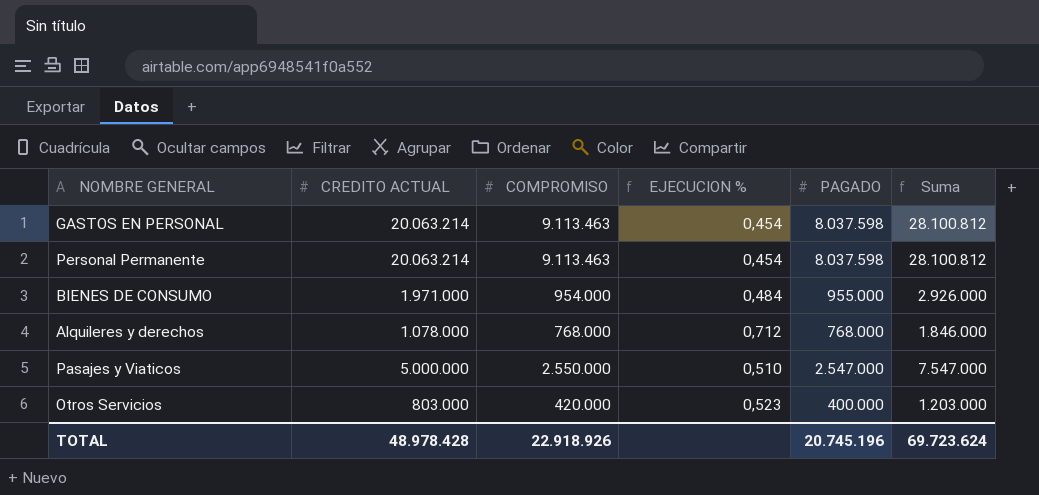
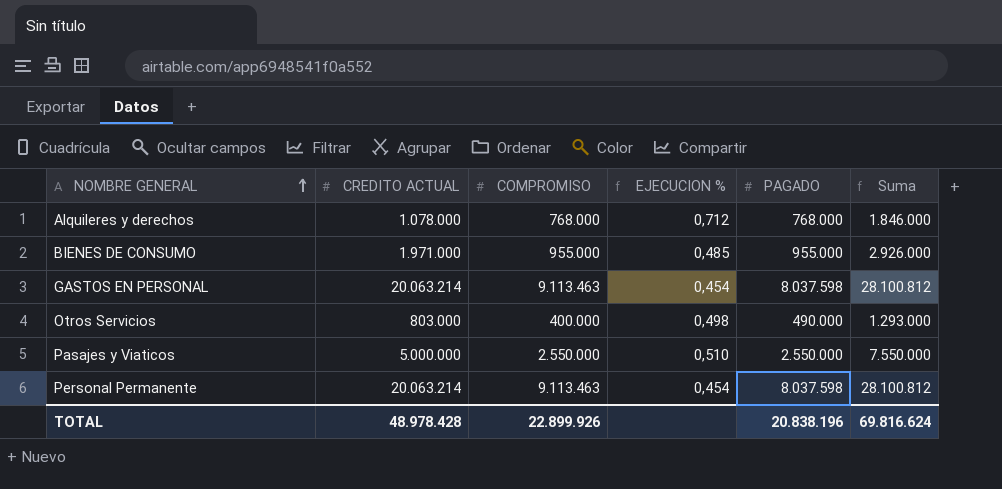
row order: none -> NOMBRE GENERAL ascending
BIENES DE CONSUMO | COMPROMISO: 954.000 -> 955.000
BIENES DE CONSUMO | EJECUCION %: 0,484 -> 0,485
Otros Servicios | COMPROMISO: 420.000 -> 400.000
Otros Servicios | EJECUCION %: 0,523 -> 0,498
Otros Servicios | PAGADO: 400.000 -> 490.000
Otros Servicios | Suma: 1.203.000 -> 1.293.000
Pasajes y Viaticos | PAGADO: 2.547.000 -> 2.550.000
Pasajes y Viaticos | Suma: 7.547.000 -> 7.550.000
TOTAL | COMPROMISO: 22.918.926 -> 22.899.926
TOTAL | PAGADO: 20.745.196 -> 20.838.196
TOTAL | Suma: 69.723.624 -> 69.816.624

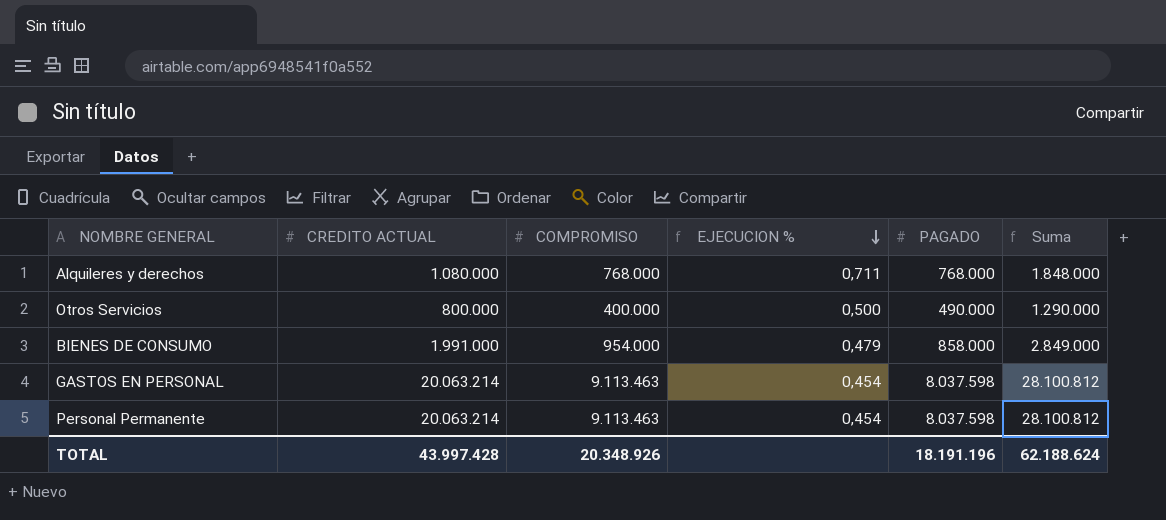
row order: NOMBRE GENERAL ascending -> EJECUCION % descending
row Pasajes y Viaticos: 5.000.000 | 2.550.000 | 0,510 | 2.550.000 | 7.550.000 -> none
Alquileres y derechos | CREDITO ACTUAL: 1.078.000 -> 1.080.000
Alquileres y derechos | EJECUCION %: 0,712 -> 0,711
Alquileres y derechos | Suma: 1.846.000 -> 1.848.000
Otros Servicios | CREDITO ACTUAL: 803.000 -> 800.000
Otros Servicios | EJECUCION %: 0,498 -> 0,500
Otros Servicios | Suma: 1.293.000 -> 1.290.000
BIENES DE CONSUMO | CREDITO ACTUAL: 1.971.000 -> 1.991.000
BIENES DE CONSUMO | COMPROMISO: 955.000 -> 954.000
BIENES DE CONSUMO | EJECUCION %: 0,485 -> 0,479
BIENES DE CONSUMO | PAGADO: 955.000 -> 858.000
BIENES DE CONSUMO | Suma: 2.926.000 -> 2.849.000
TOTAL | CREDITO ACTUAL: 48.978.428 -> 43.997.428
TOTAL | COMPROMISO: 22.899.926 -> 20.348.926
TOTAL | PAGADO: 20.838.196 -> 18.191.196
TOTAL | Suma: 69.816.624 -> 62.188.624

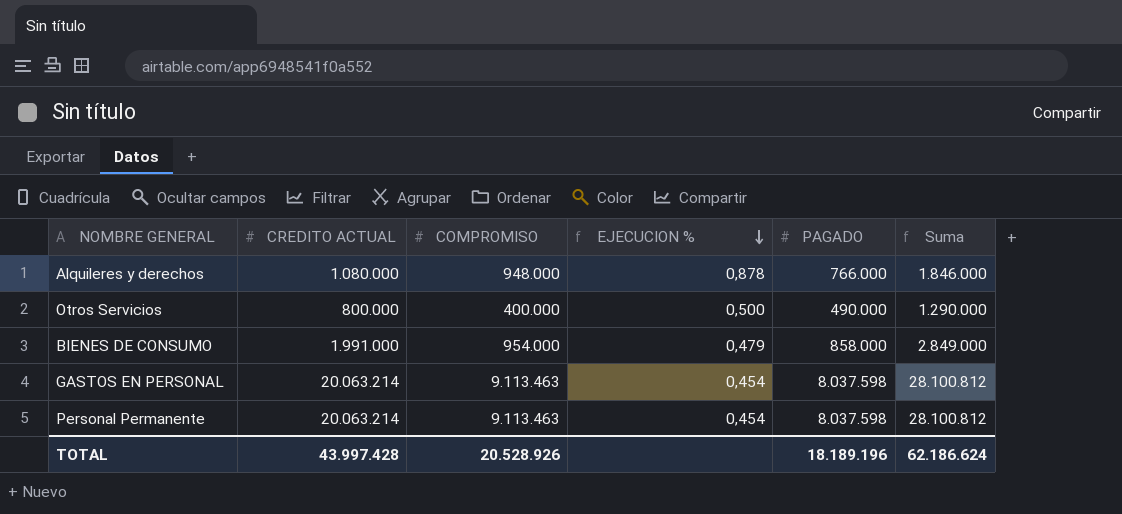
Alquileres y derechos | COMPROMISO: 768.000 -> 948.000
Alquileres y derechos | EJECUCION %: 0,711 -> 0,878
Alquileres y derechos | PAGADO: 768.000 -> 766.000
Alquileres y derechos | Suma: 1.848.000 -> 1.846.000
TOTAL | COMPROMISO: 20.348.926 -> 20.528.926
TOTAL | PAGADO: 18.191.196 -> 18.189.196
TOTAL | Suma: 62.188.624 -> 62.186.624

